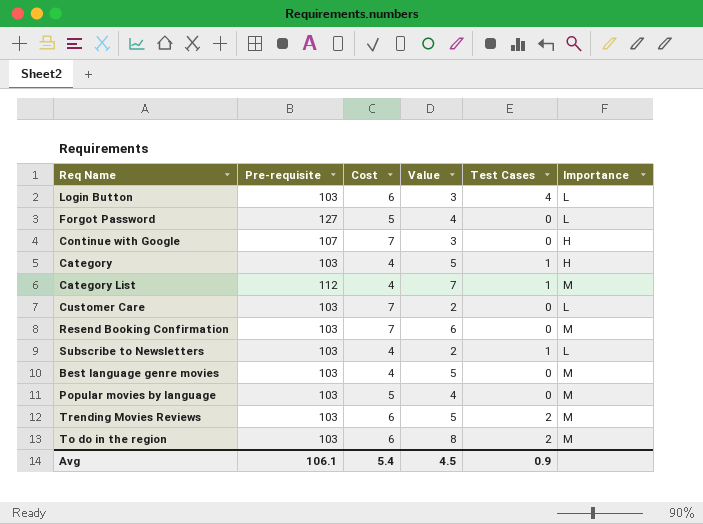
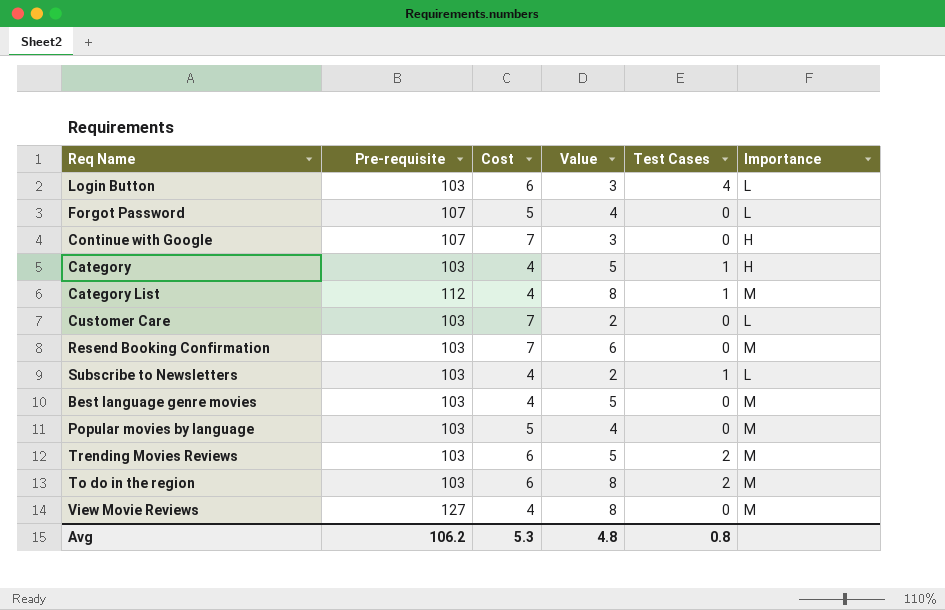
Forgot Password | Pre-requisite: 127 -> 107
Category List | Value: 7 -> 8
row View Movie Reviews: none -> 127 | 4 | 8 | 0 | M
Avg | Pre-requisite: 106.1 -> 106.2
Avg | Cost: 5.4 -> 5.3
Avg | Value: 4.5 -> 4.8
Avg | Test Cases: 0.9 -> 0.8

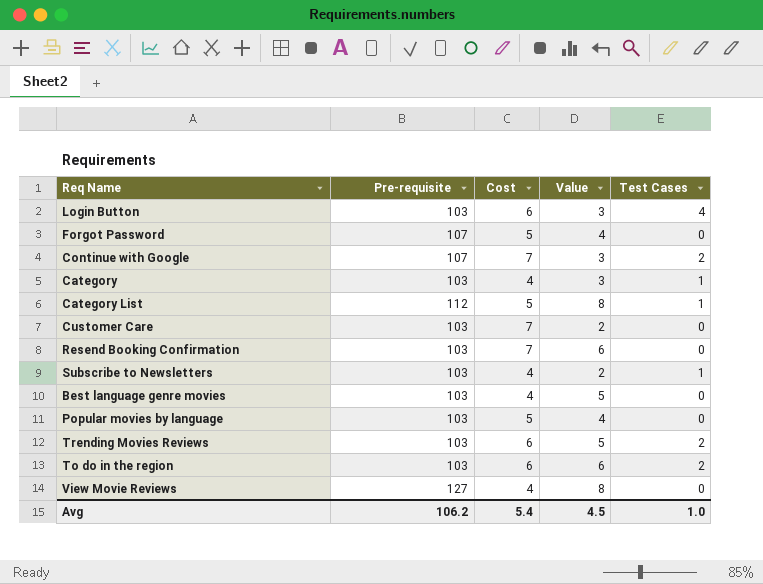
column Importance | position: 6 -> none
Continue with Google | Test Cases: 0 -> 2
Category | Value: 5 -> 3
Category List | Cost: 4 -> 5
To do in the region | Value: 8 -> 6
Avg | Cost: 5.3 -> 5.4
Avg | Value: 4.8 -> 4.5
Avg | Test Cases: 0.8 -> 1.0

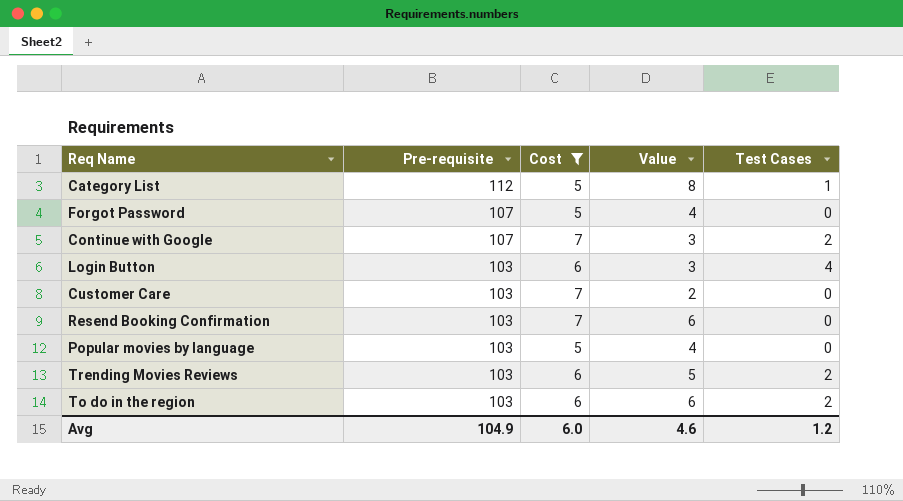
filter: none -> Cost != 4
row order: none -> Pre-requisite descending
Avg | Pre-requisite: 106.2 -> 104.9
Avg | Cost: 5.4 -> 6.0
Avg | Value: 4.5 -> 4.6
Avg | Test Cases: 1.0 -> 1.2

